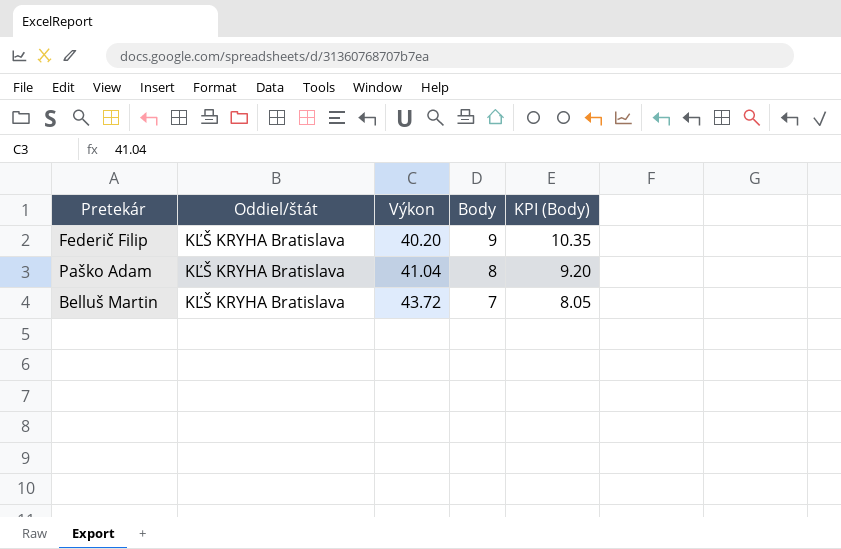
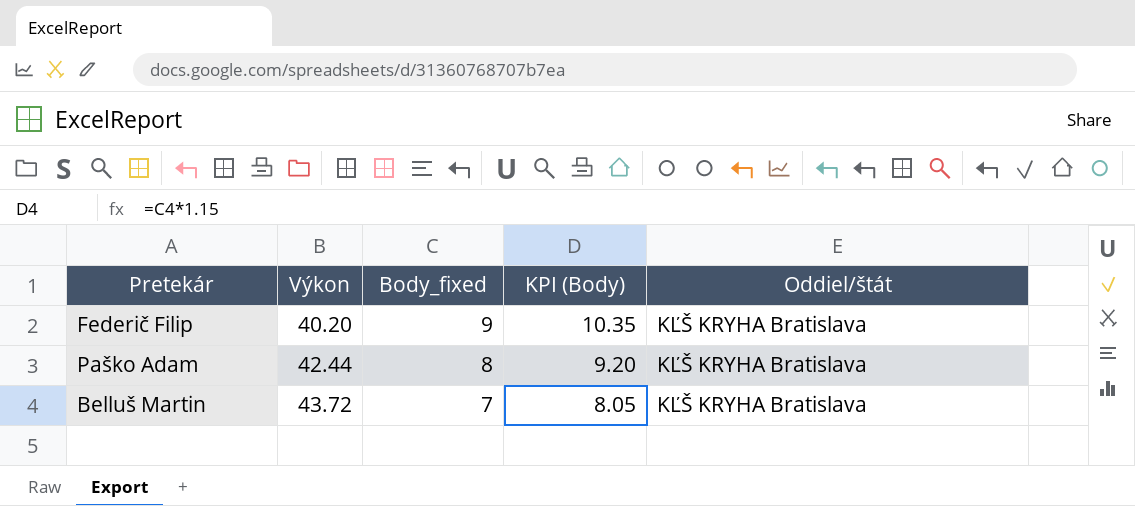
column name: Body -> Body_fixed
column Oddiel/štát | position: 2 -> 5
Paško Adam | Výkon: 41.04 -> 42.44

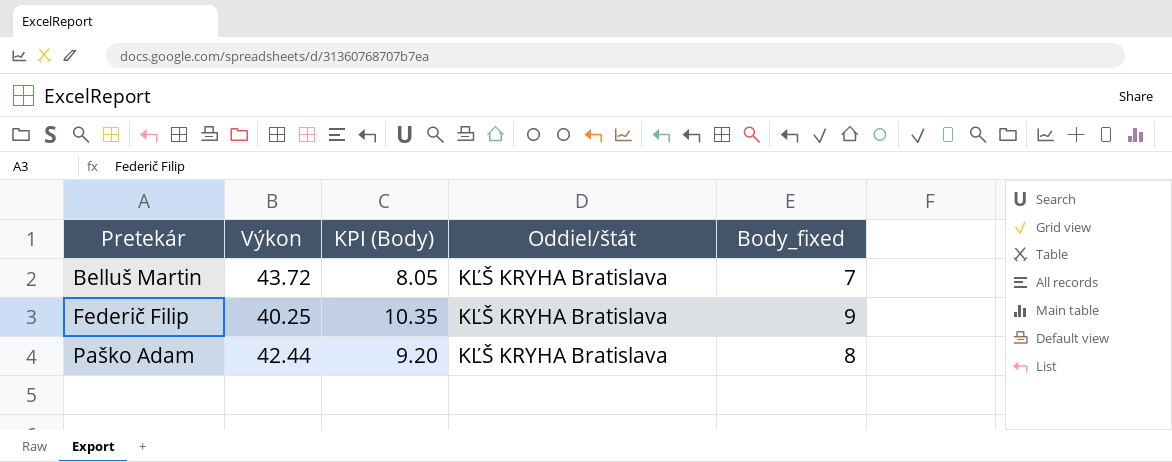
row order: Výkon ascending -> Pretekár ascending
column Body_fixed | position: 3 -> 5
Federič Filip | Výkon: 40.20 -> 40.25

